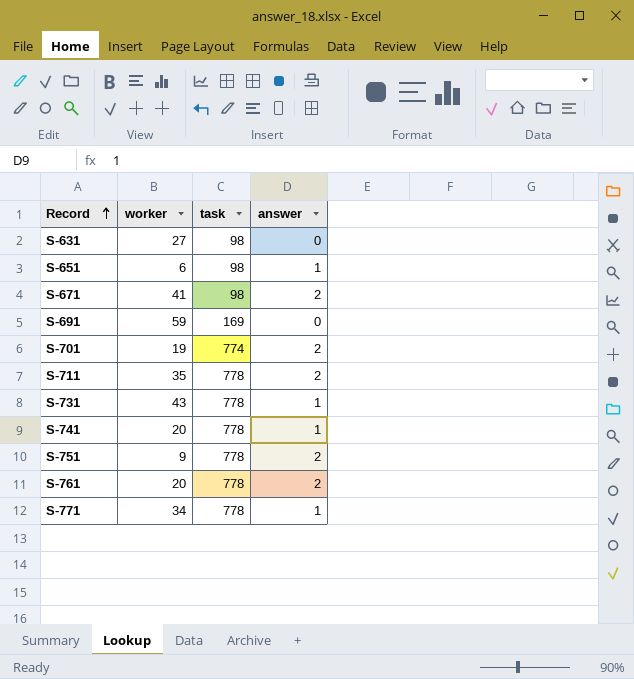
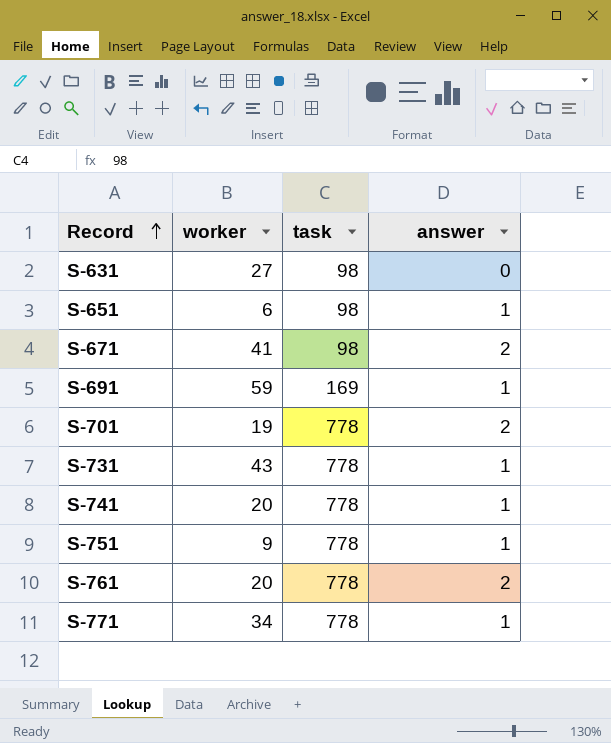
row S-711: 35 | 778 | 2 -> none
S-691 | answer: 0 -> 1
S-701 | task: 774 -> 778
S-751 | answer: 2 -> 1

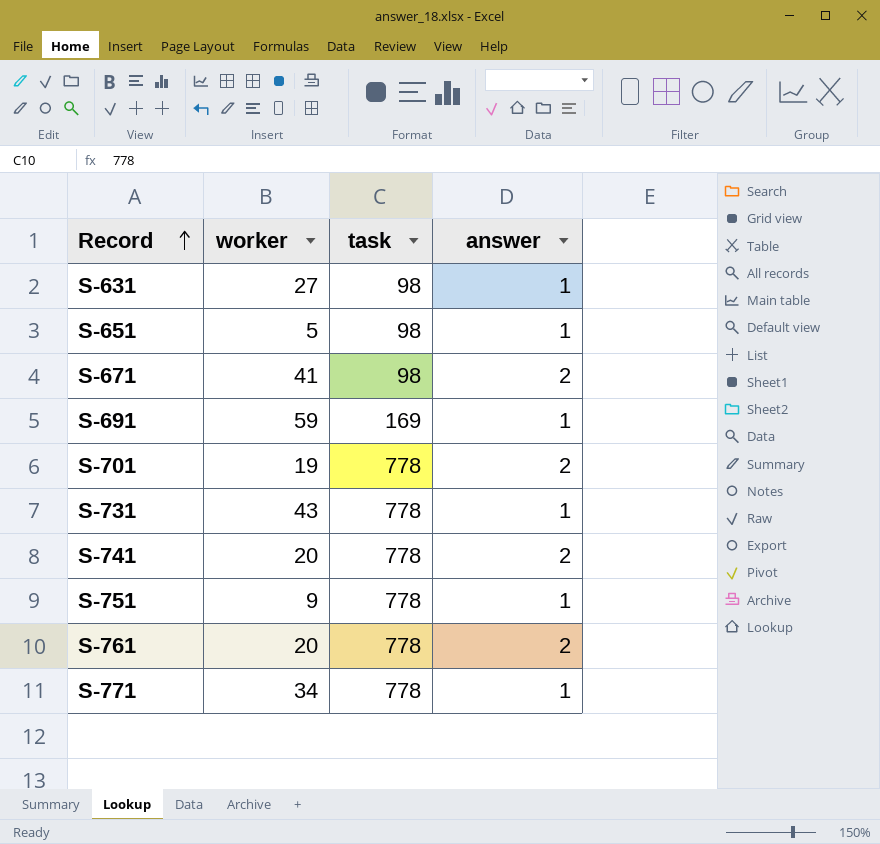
S-631 | answer: 0 -> 1
S-651 | worker: 6 -> 5
S-741 | answer: 1 -> 2

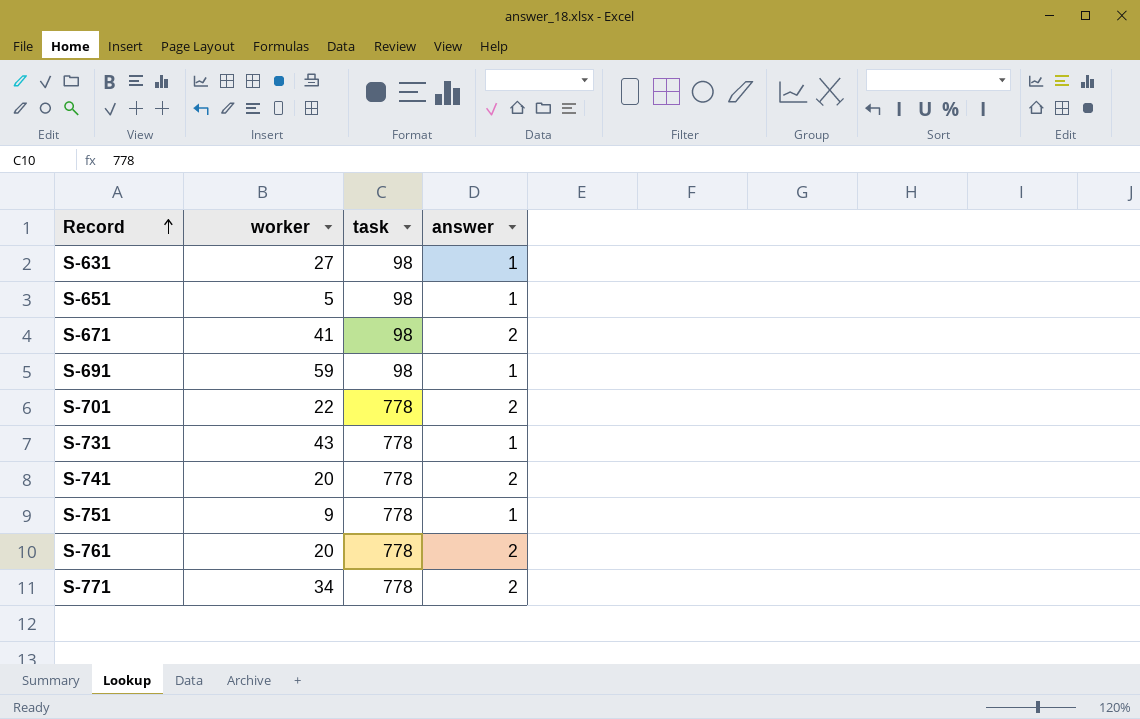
S-691 | task: 169 -> 98
S-701 | worker: 19 -> 22
S-771 | answer: 1 -> 2

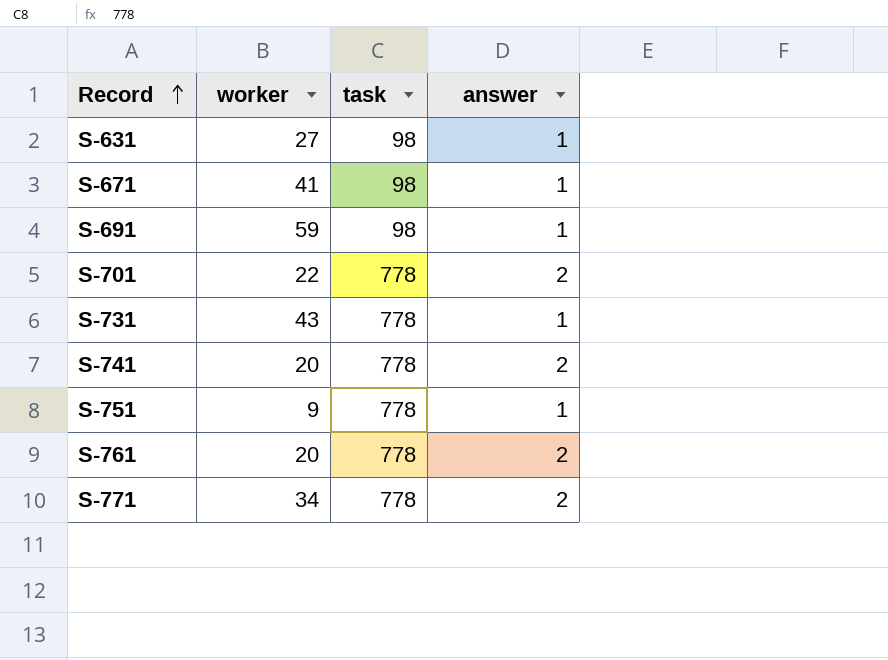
row S-651: 5 | 98 | 1 -> none
S-671 | answer: 2 -> 1

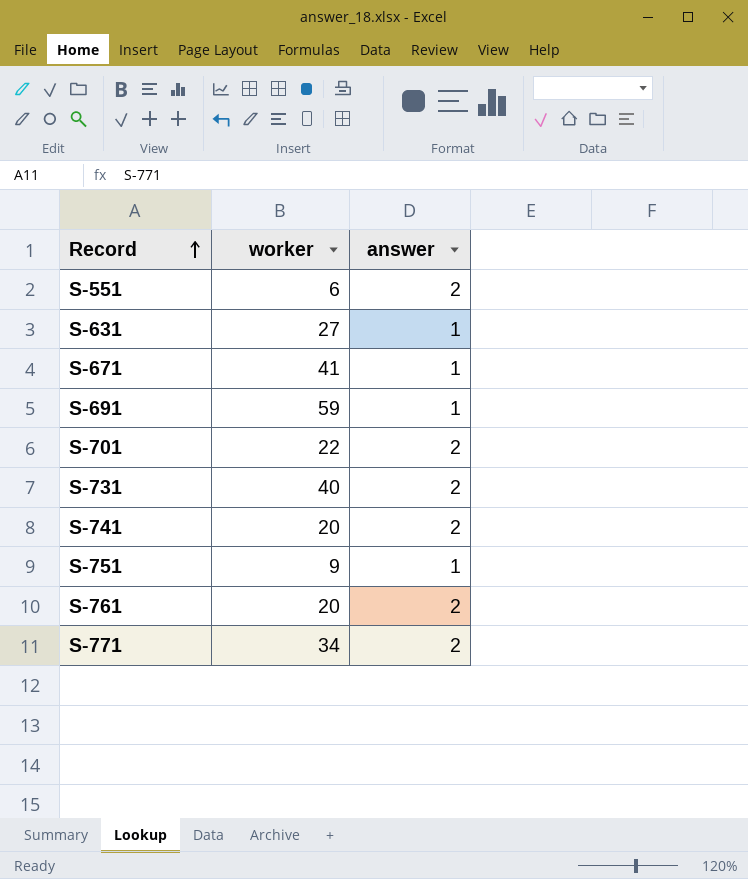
column task | position: 3 -> none
row S-551: none -> 6 | 2
S-731 | worker: 43 -> 40
S-731 | answer: 1 -> 2

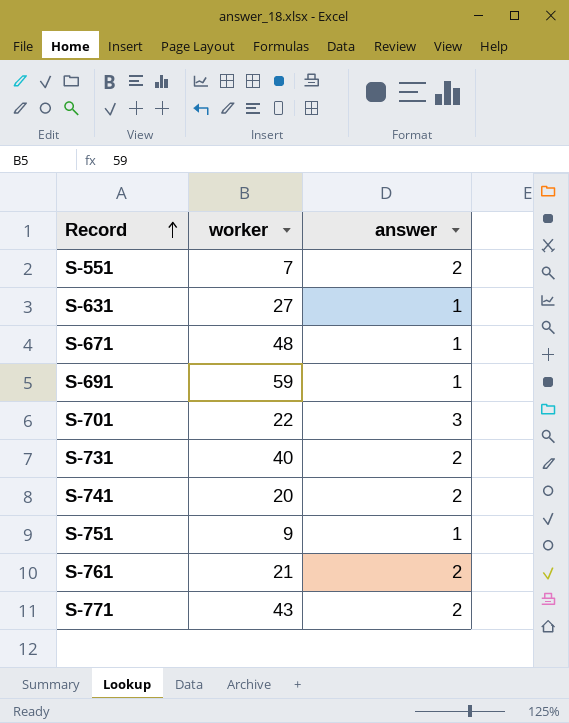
S-551 | worker: 6 -> 7
S-671 | worker: 41 -> 48
S-701 | answer: 2 -> 3
S-761 | worker: 20 -> 21
S-771 | worker: 34 -> 43

